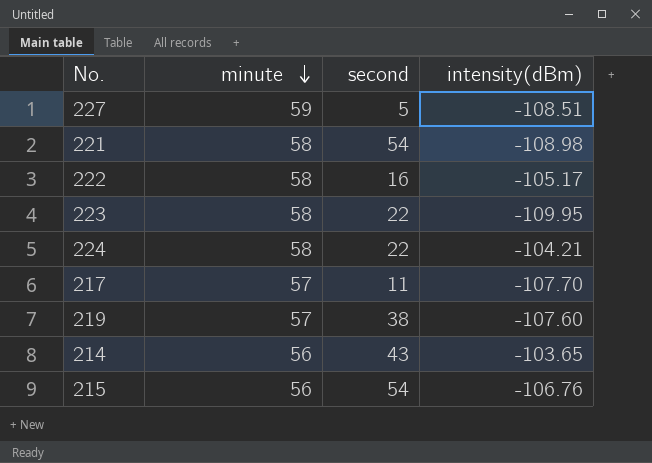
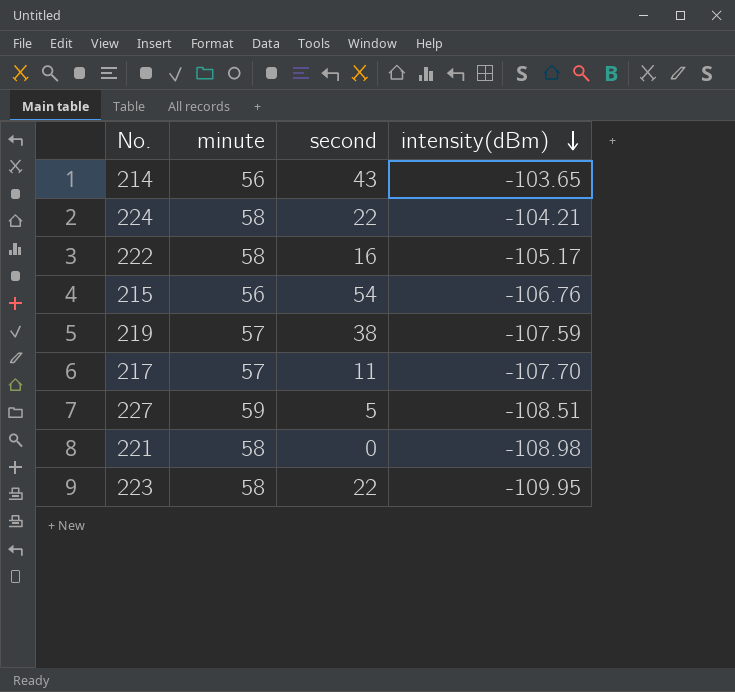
row order: minute descending -> intensity(dBm) descending
219 | intensity(dBm): -107.60 -> -107.59
221 | second: 54 -> 0

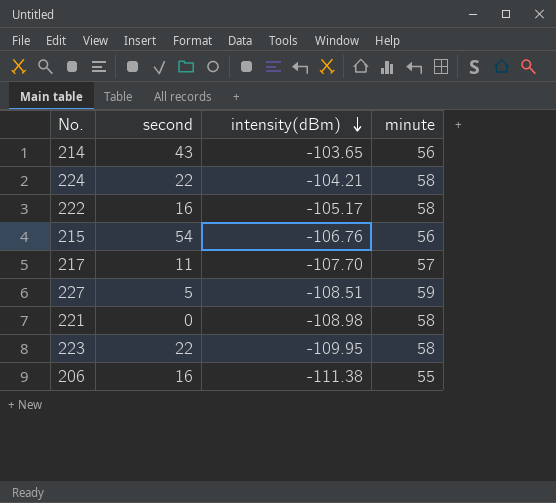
column minute | position: 2 -> 4
row 219: 57 | 38 | -107.59 -> none
row 206: none -> 16 | -111.38 | 55

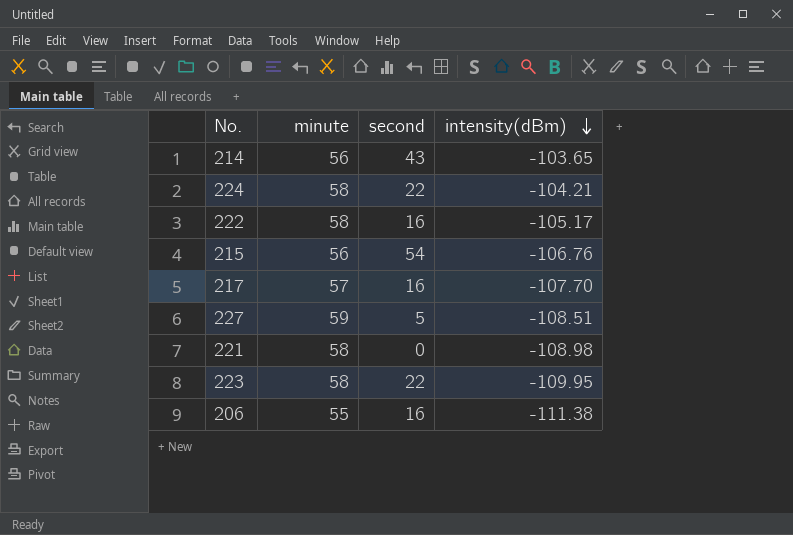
column minute | position: 4 -> 2
217 | second: 11 -> 16

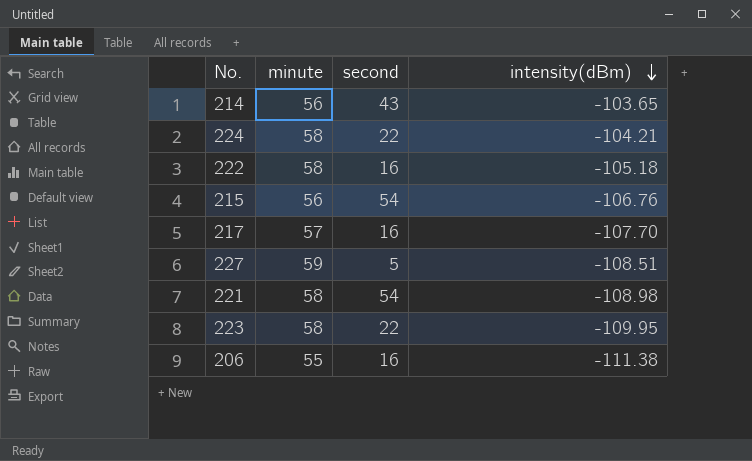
222 | intensity(dBm): -105.17 -> -105.18
221 | second: 0 -> 54

